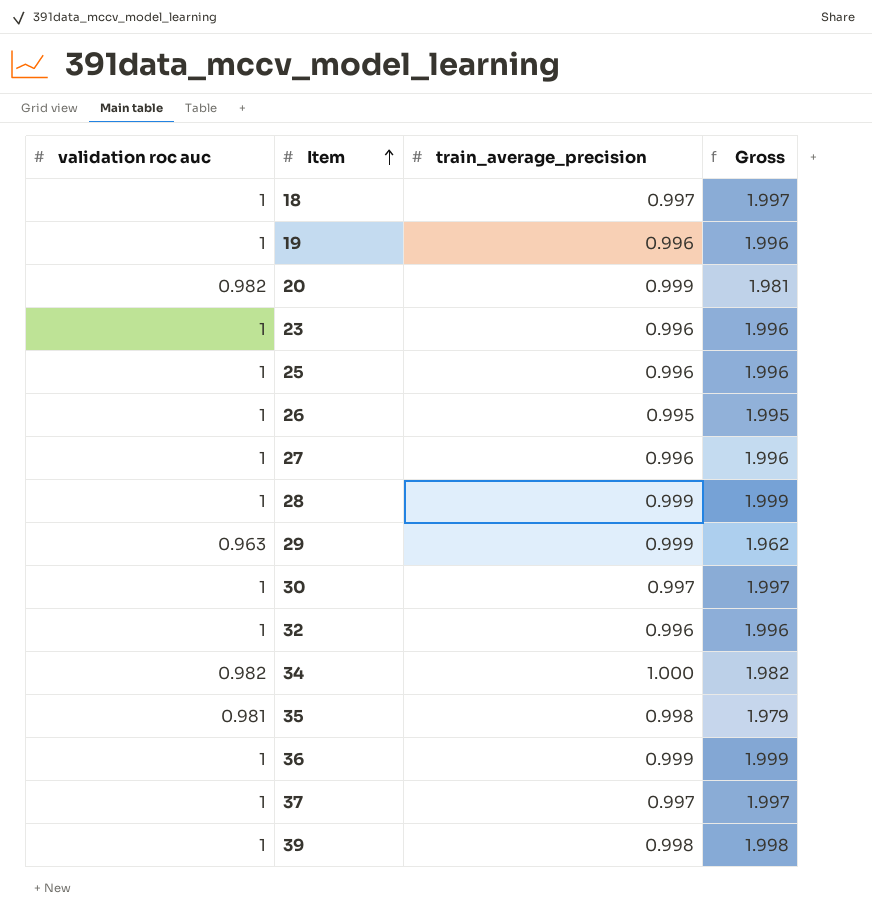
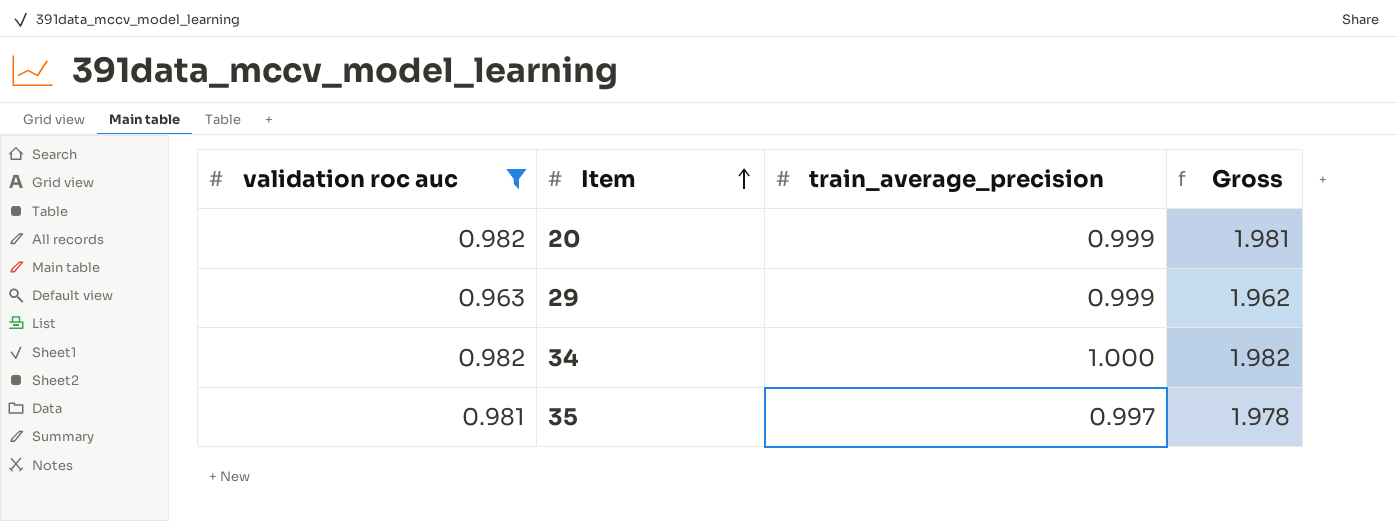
filter: none -> validation roc auc != 1
35 | train_average_precision: 0.998 -> 0.997
35 | Gross: 1.979 -> 1.978

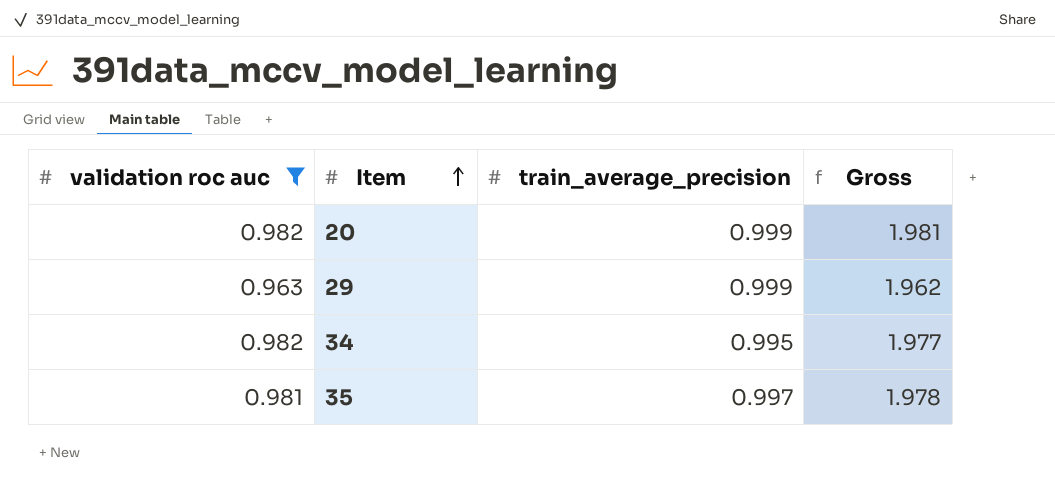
34 | train_average_precision: 1.000 -> 0.995
34 | Gross: 1.982 -> 1.977

